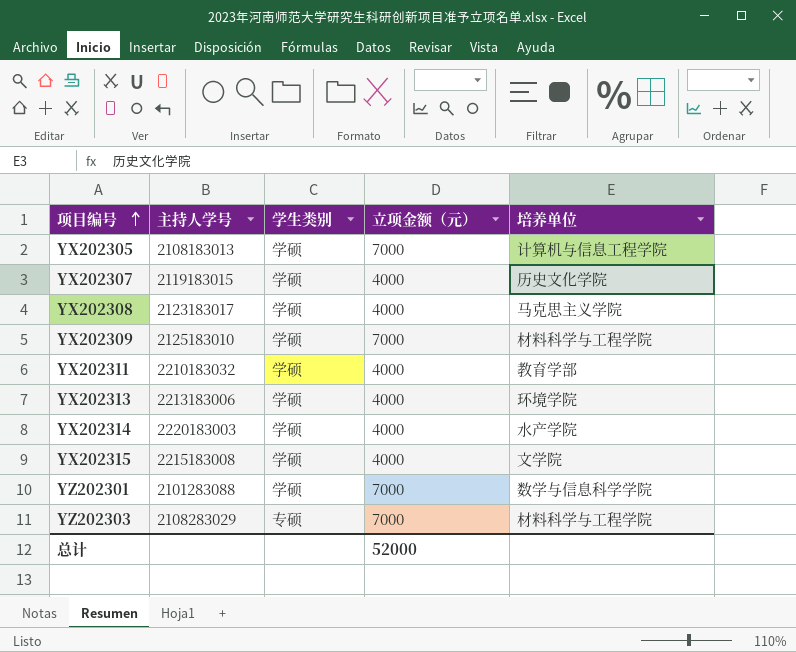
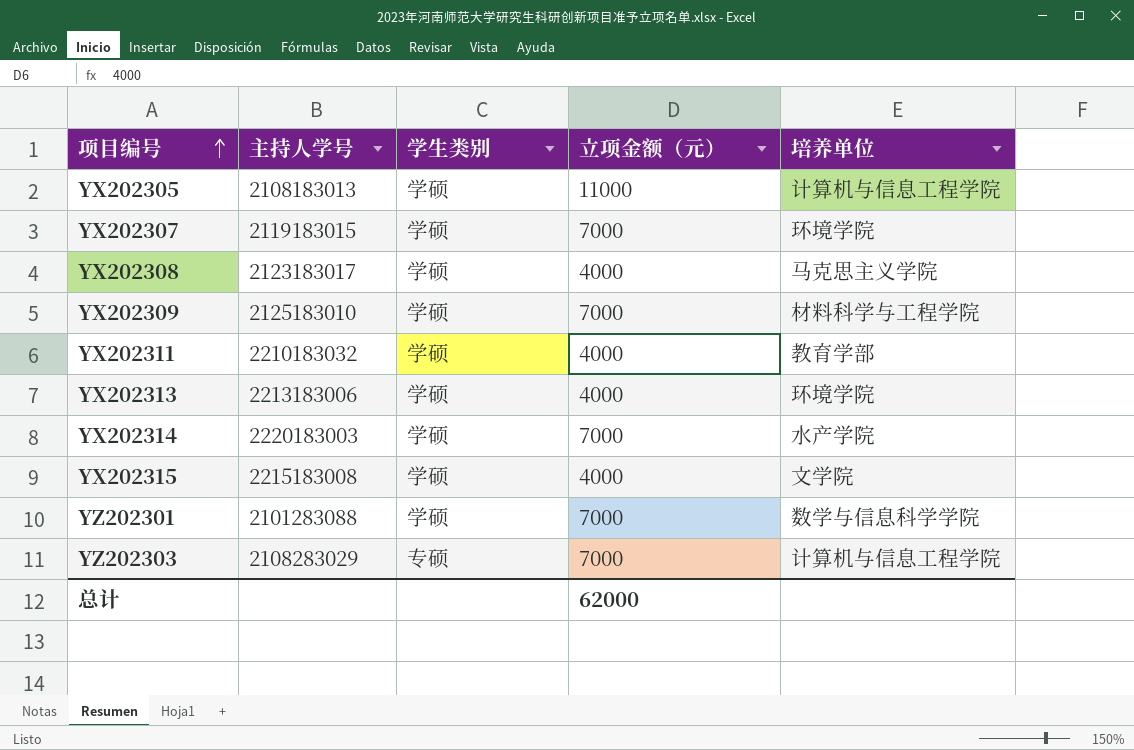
YX202305 | 立项金额（元）: 7000 -> 11000
YX202307 | 立项金额（元）: 4000 -> 7000
YX202307 | 培养单位: 历史文化学院 -> 环境学院
YX202314 | 立项金额（元）: 4000 -> 7000
YZ202303 | 培养单位: 材料科学与工程学院 -> 计算机与信息工程学院
总计 | 立项金额（元）: 52000 -> 62000

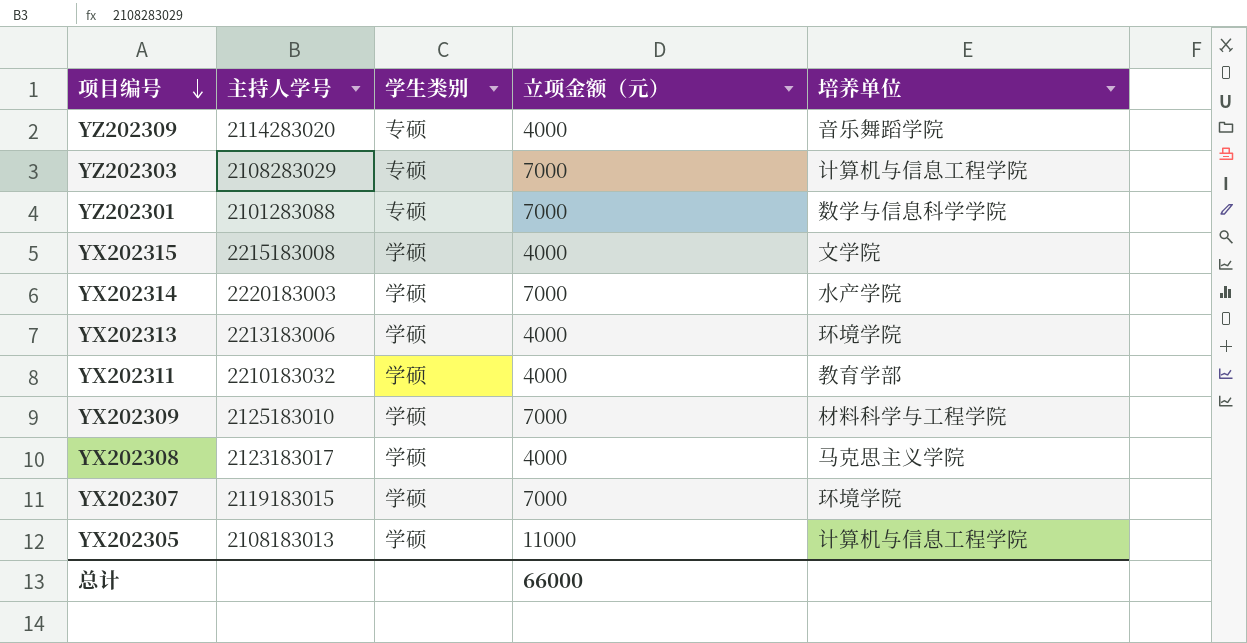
row order: 项目编号 ascending -> 项目编号 descending
row YZ202309: none -> 2114283020 | 专硕 | 4000 | 音乐舞蹈学院
YZ202301 | 学生类别: 学硕 -> 专硕
总计 | 立项金额（元）: 62000 -> 66000

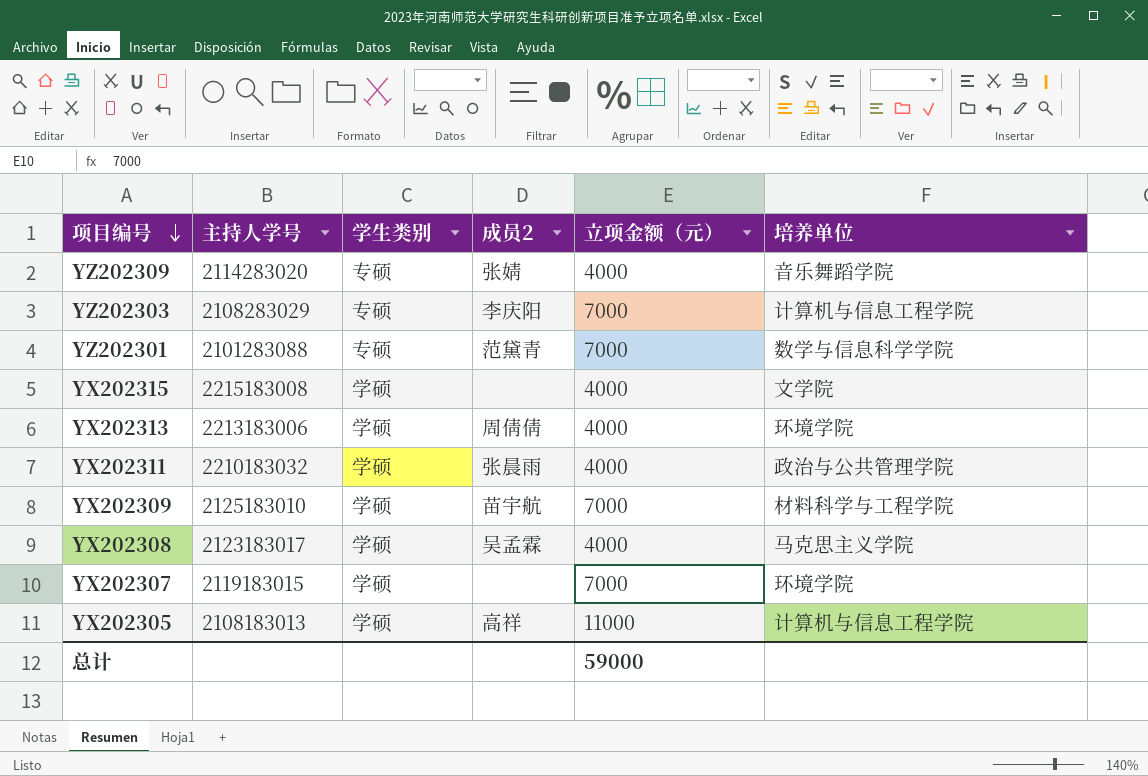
column 成员2 | position: none -> 4
row YX202314: 2220183003 | 学硕 | 7000 | 水产学院 -> none
YX202311 | 培养单位: 教育学部 -> 政治与公共管理学院
总计 | 立项金额（元）: 66000 -> 59000

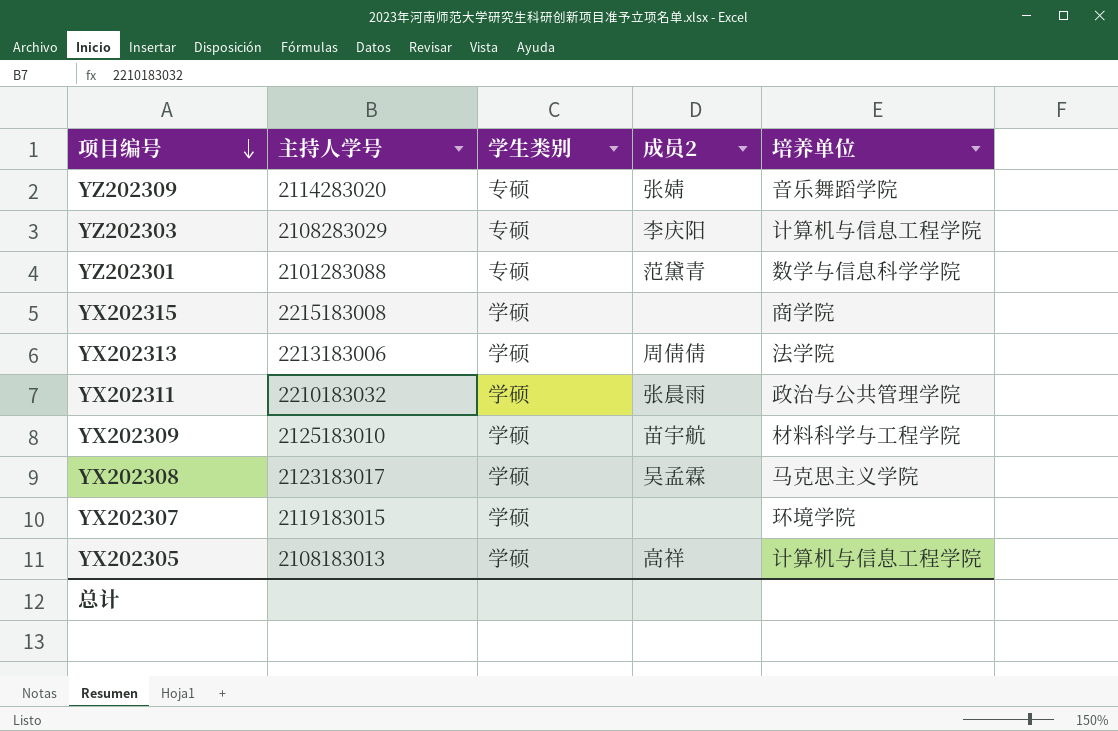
column 立项金额（元） | position: 5 -> none
YX202315 | 培养单位: 文学院 -> 商学院
YX202313 | 培养单位: 环境学院 -> 法学院

